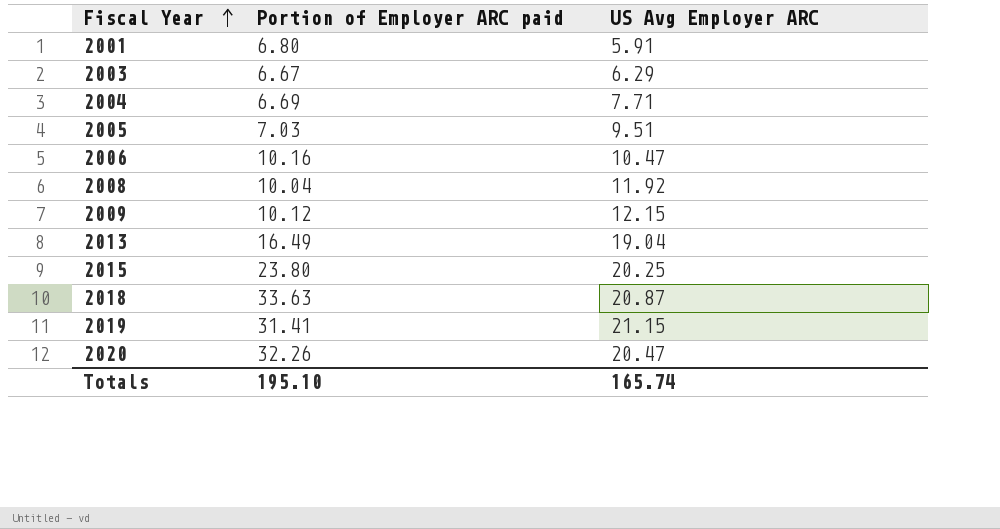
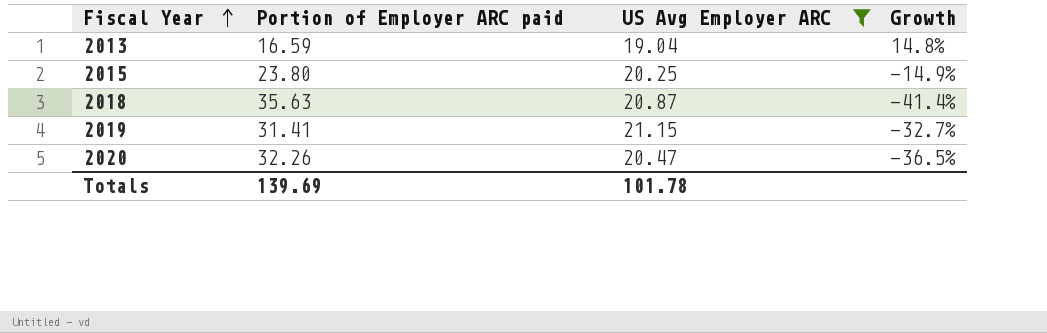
filter: none -> US Avg Employer ARC >= 19.04
column Growth | formula: none -> ([US Avg Employer ARC] - [Portion of Employer ARC paid]) / [Portion of Employer ARC paid]
2013 | Portion of Employer ARC paid: 16.49 -> 16.59
2018 | Portion of Employer ARC paid: 33.63 -> 35.63
Totals | Portion of Employer ARC paid: 195.10 -> 139.69
Totals | US Avg Employer ARC: 165.74 -> 101.78

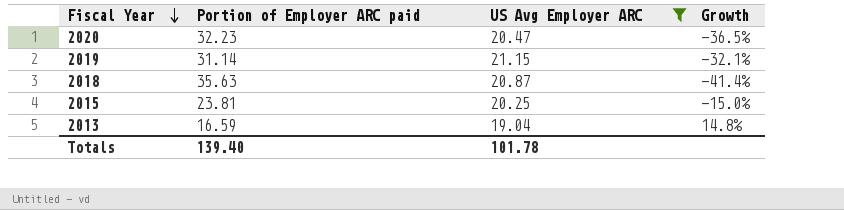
row order: Fiscal Year ascending -> Fiscal Year descending
2020 | Portion of Employer ARC paid: 32.26 -> 32.23
2019 | Portion of Employer ARC paid: 31.41 -> 31.14
2019 | Growth: -32.7% -> -32.1%
2015 | Portion of Employer ARC paid: 23.80 -> 23.81
2015 | Growth: -14.9% -> -15.0%
Totals | Portion of Employer ARC paid: 139.69 -> 139.40

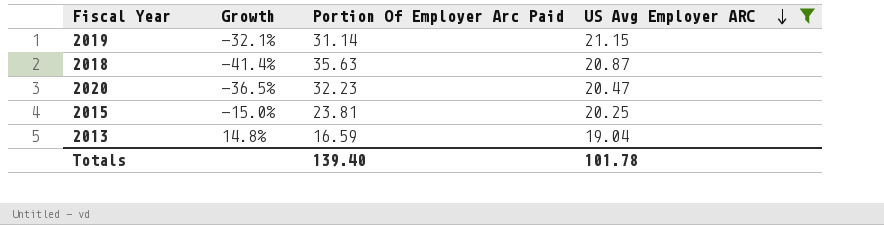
row order: Fiscal Year descending -> US Avg Employer ARC descending
column Growth | position: 4 -> 2
column name: Portion of Employer ARC paid -> Portion Of Employer Arc Paid

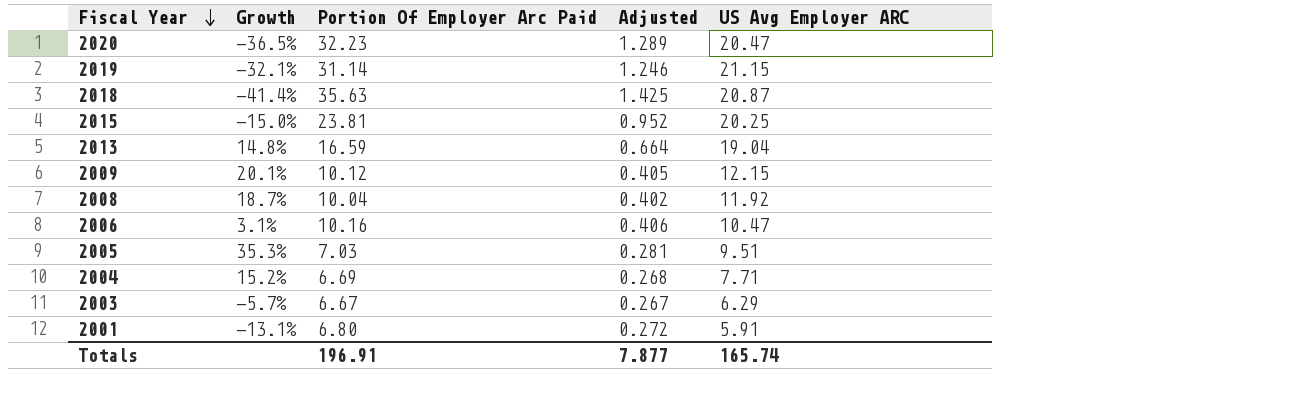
filter: US Avg Employer ARC >= 19.04 -> none
row order: US Avg Employer ARC descending -> Fiscal Year descending
column Adjusted | formula: none -> [Portion Of Employer Arc Paid] * 0.04
Totals | Portion Of Employer Arc Paid: 139.40 -> 196.91
Totals | US Avg Employer ARC: 101.78 -> 165.74

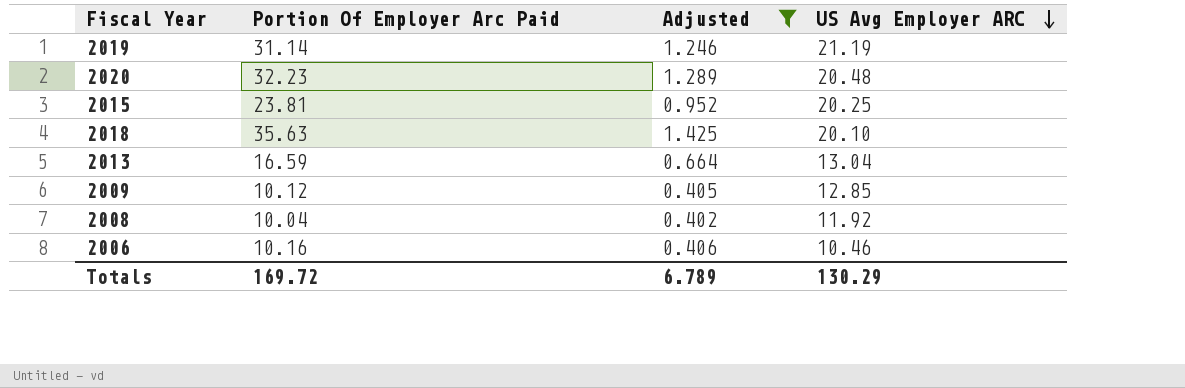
filter: none -> Adjusted >= 0.402
row order: Fiscal Year descending -> US Avg Employer ARC descending
column Growth | formula: ([US Avg Employer ARC] - [Portion Of Employer Arc Paid]) / [Portion Of Employer Arc Paid] -> none
2019 | US Avg Employer ARC: 21.15 -> 21.19
2020 | US Avg Employer ARC: 20.47 -> 20.48
2018 | US Avg Employer ARC: 20.87 -> 20.10
2013 | US Avg Employer ARC: 19.04 -> 13.04
2009 | US Avg Employer ARC: 12.15 -> 12.85
2006 | US Avg Employer ARC: 10.47 -> 10.46
Totals | Portion Of Employer Arc Paid: 196.91 -> 169.72
Totals | Adjusted: 7.877 -> 6.789
Totals | US Avg Employer ARC: 165.74 -> 130.29

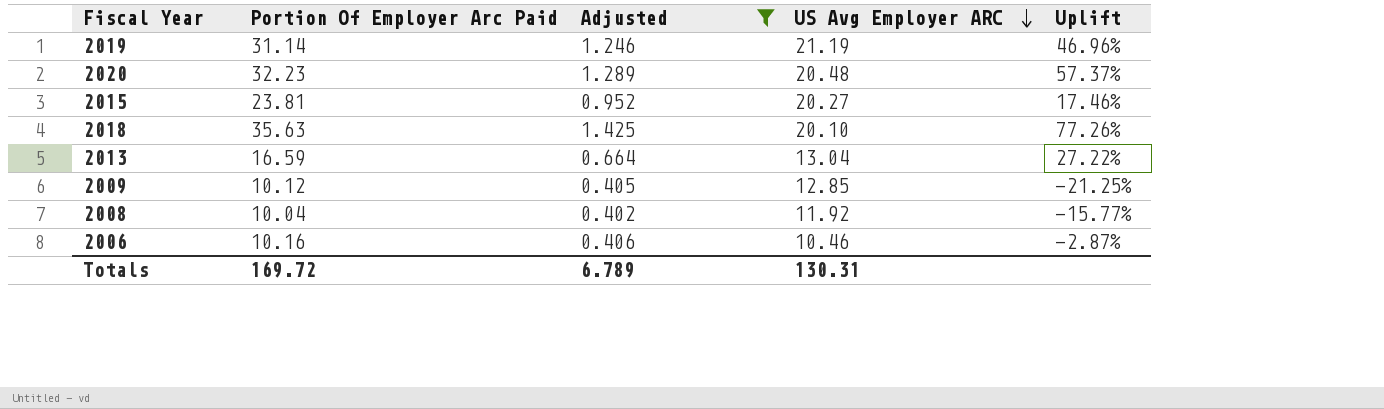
column Uplift | formula: none -> ([Portion Of Employer Arc Paid] - [US Avg Employer ARC]) / [US Avg Employer ARC]
2015 | US Avg Employer ARC: 20.25 -> 20.27
Totals | US Avg Employer ARC: 130.29 -> 130.31

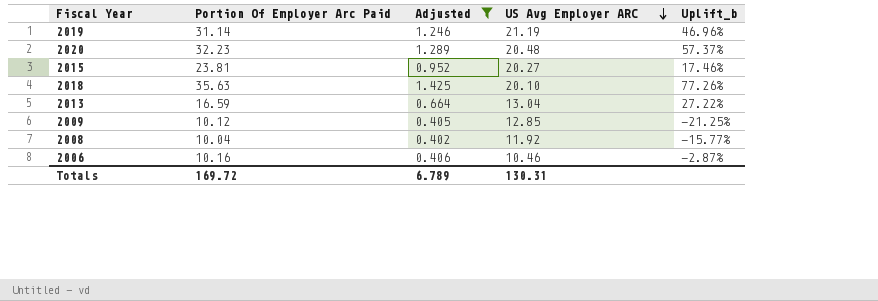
column name: Uplift -> Uplift_b

